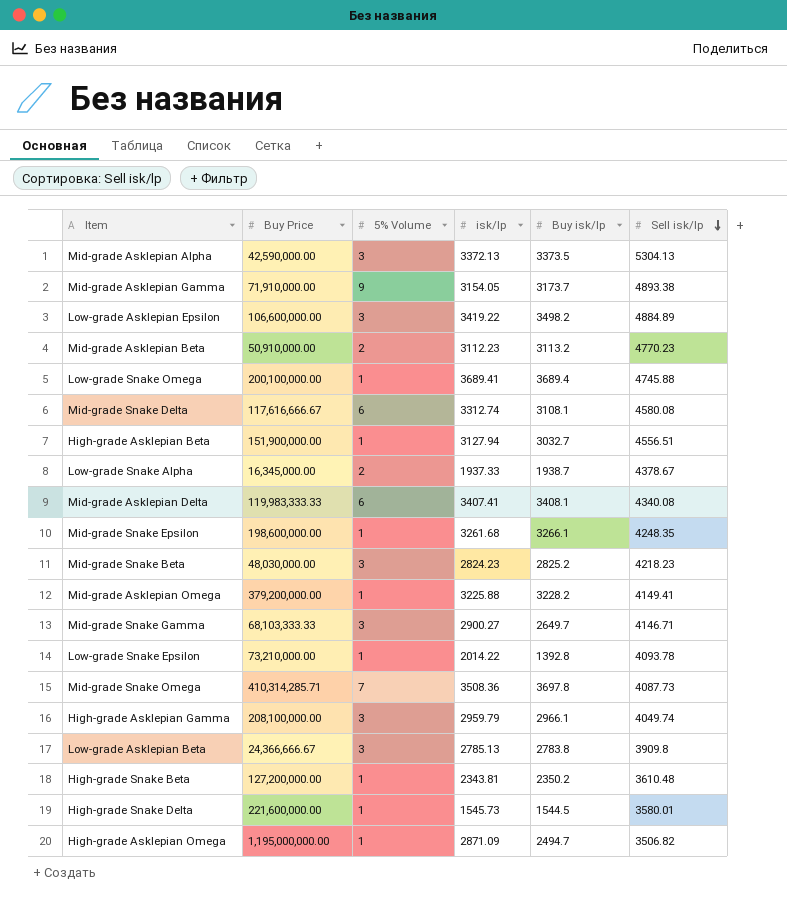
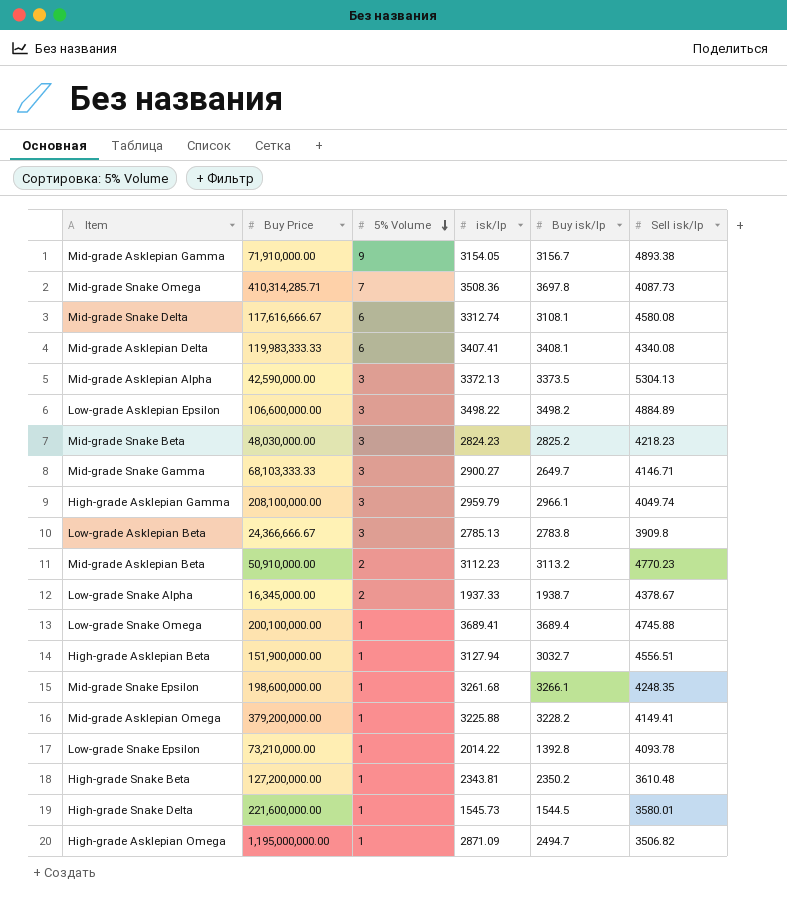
row order: Sell isk/lp descending -> 5% Volume descending
Mid-grade Asklepian Gamma | Buy isk/lp: 3173.7 -> 3156.7
Low-grade Asklepian Epsilon | isk/lp: 3419.22 -> 3498.22

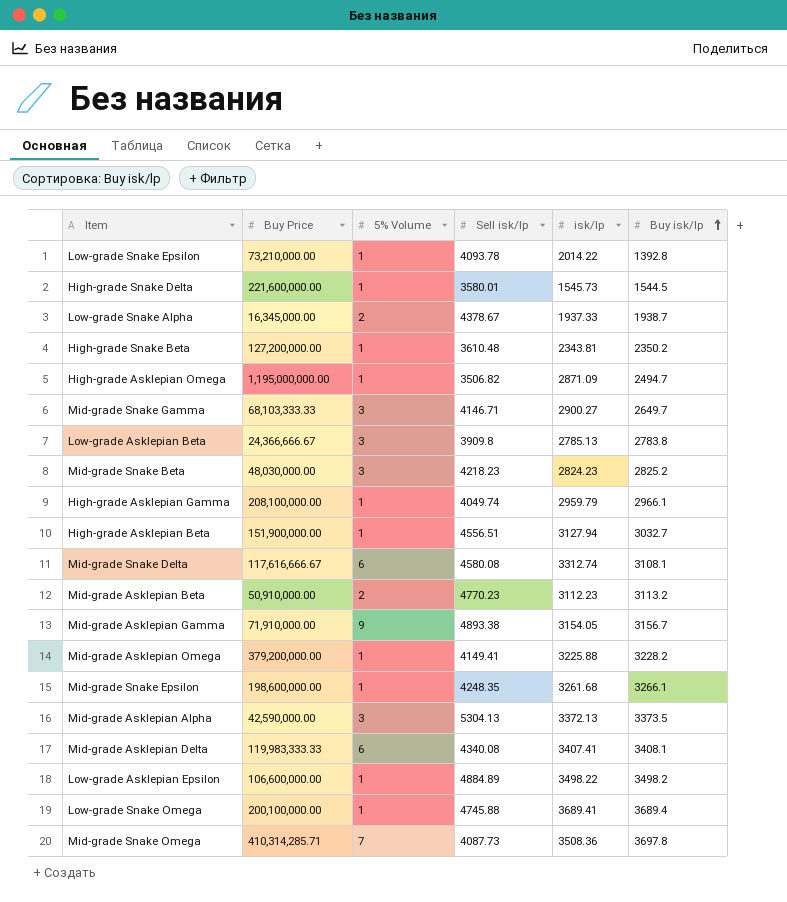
row order: 5% Volume descending -> Buy isk/lp ascending
column Sell isk/lp | position: 6 -> 4
High-grade Asklepian Gamma | 5% Volume: 3 -> 1
Low-grade Asklepian Epsilon | 5% Volume: 3 -> 1

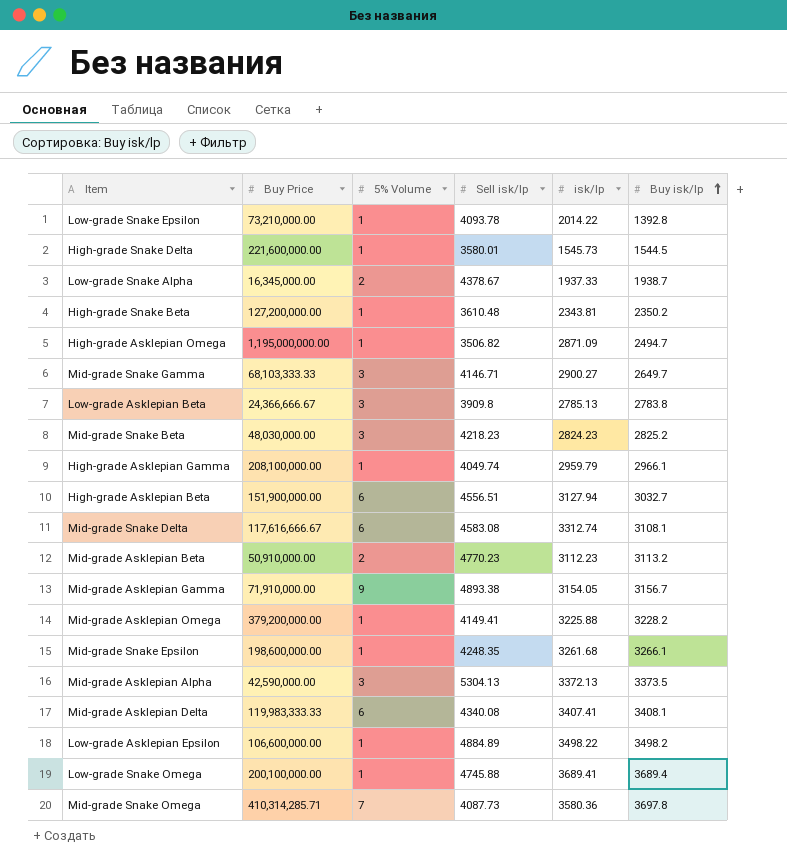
High-grade Asklepian Beta | 5% Volume: 1 -> 6
Mid-grade Snake Delta | Sell isk/lp: 4580.08 -> 4583.08
Mid-grade Snake Omega | isk/lp: 3508.36 -> 3580.36

